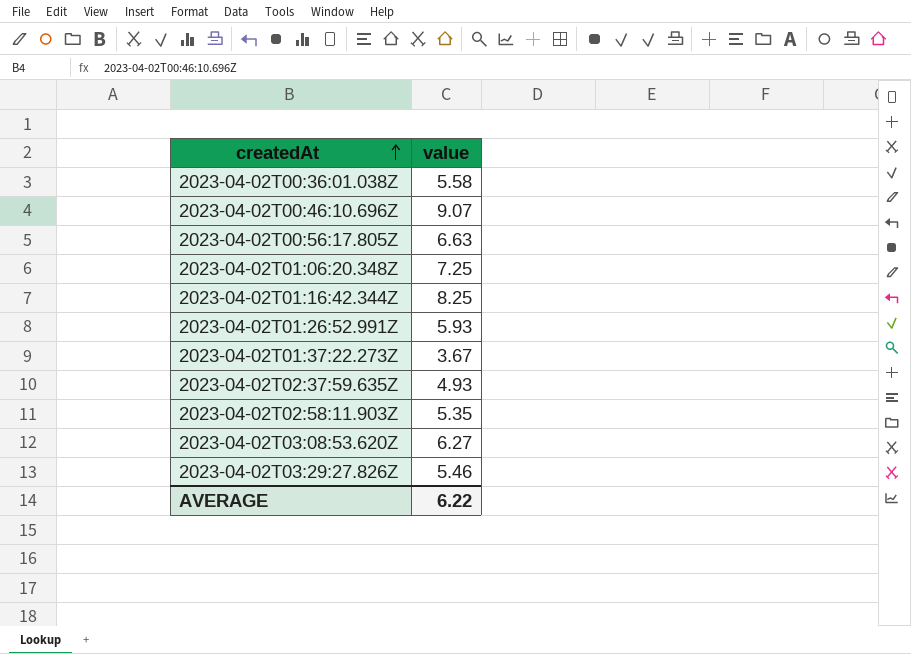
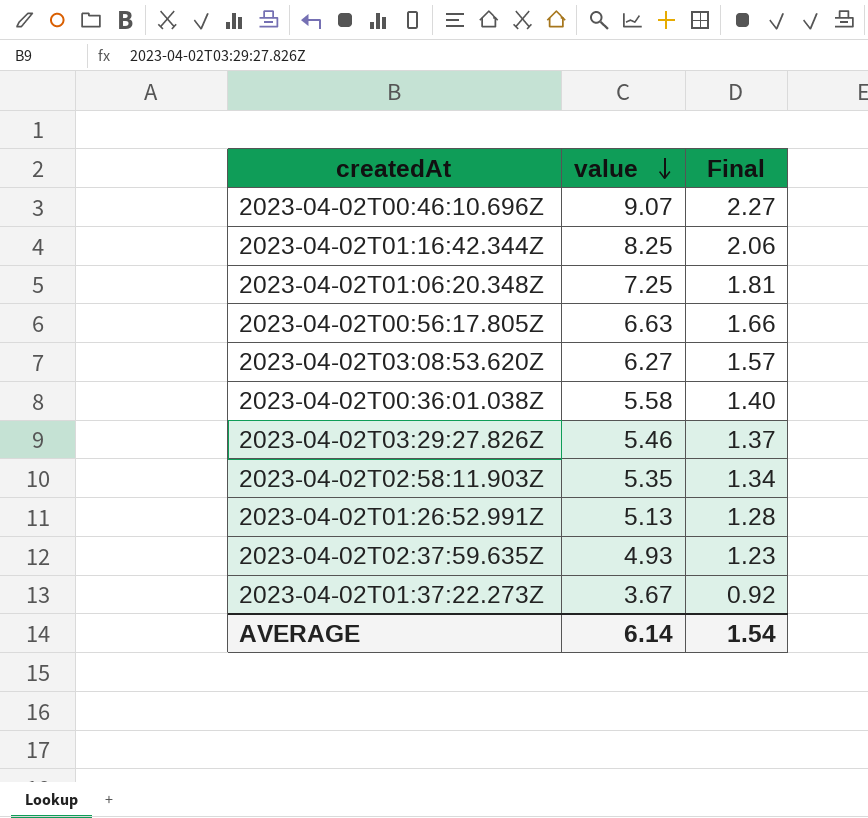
row order: createdAt ascending -> value descending
column Final | formula: none -> [value] * 0.25
2023-04-02T01:26:52.991Z | value: 5.93 -> 5.13
AVERAGE | value: 6.22 -> 6.14

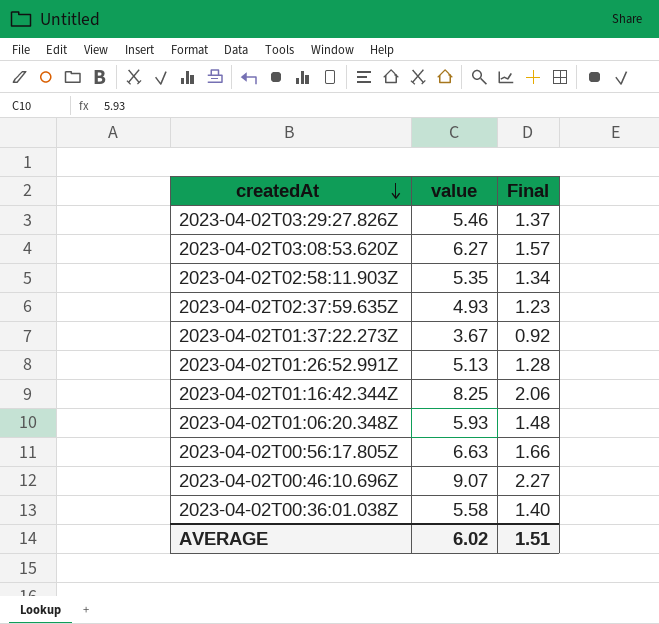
row order: value descending -> createdAt descending
2023-04-02T01:06:20.348Z | value: 7.25 -> 5.93
2023-04-02T01:06:20.348Z | Final: 1.81 -> 1.48
AVERAGE | value: 6.14 -> 6.02
AVERAGE | Final: 1.54 -> 1.51

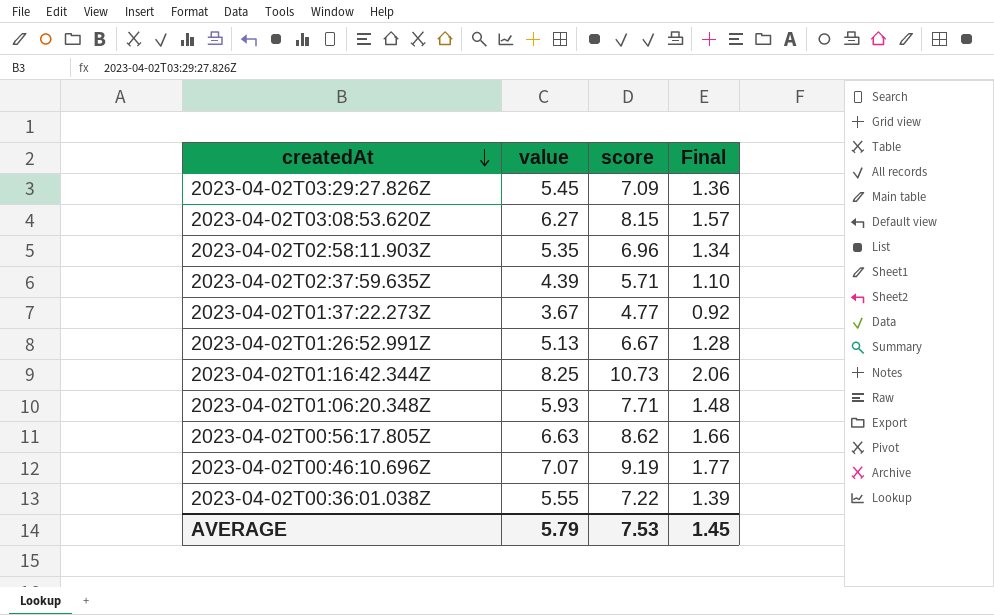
column score | formula: none -> [value] * 1.3
2023-04-02T03:29:27.826Z | value: 5.46 -> 5.45
2023-04-02T03:29:27.826Z | Final: 1.37 -> 1.36
2023-04-02T02:37:59.635Z | value: 4.93 -> 4.39
2023-04-02T02:37:59.635Z | Final: 1.23 -> 1.10
2023-04-02T00:46:10.696Z | value: 9.07 -> 7.07
2023-04-02T00:46:10.696Z | Final: 2.27 -> 1.77
2023-04-02T00:36:01.038Z | value: 5.58 -> 5.55
2023-04-02T00:36:01.038Z | Final: 1.40 -> 1.39
AVERAGE | value: 6.02 -> 5.79
AVERAGE | Final: 1.51 -> 1.45

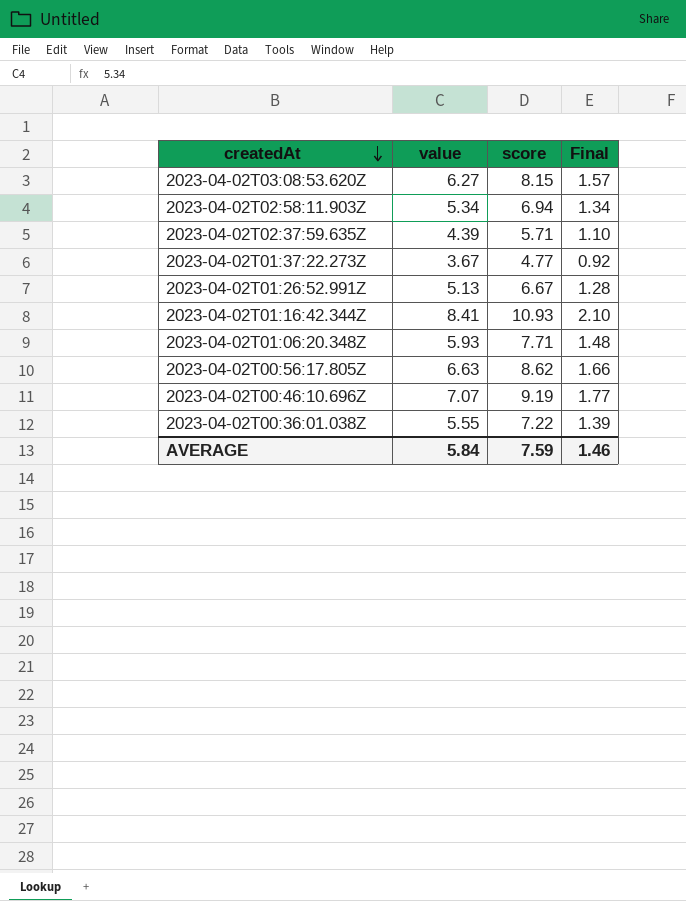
row 2023-04-02T03:29:27.826Z: 5.45 | 7.09 | 1.36 -> none
2023-04-02T02:58:11.903Z | value: 5.35 -> 5.34
2023-04-02T02:58:11.903Z | score: 6.96 -> 6.94
2023-04-02T01:16:42.344Z | value: 8.25 -> 8.41
2023-04-02T01:16:42.344Z | score: 10.73 -> 10.93
2023-04-02T01:16:42.344Z | Final: 2.06 -> 2.10
AVERAGE | value: 5.79 -> 5.84
AVERAGE | score: 7.53 -> 7.59
AVERAGE | Final: 1.45 -> 1.46

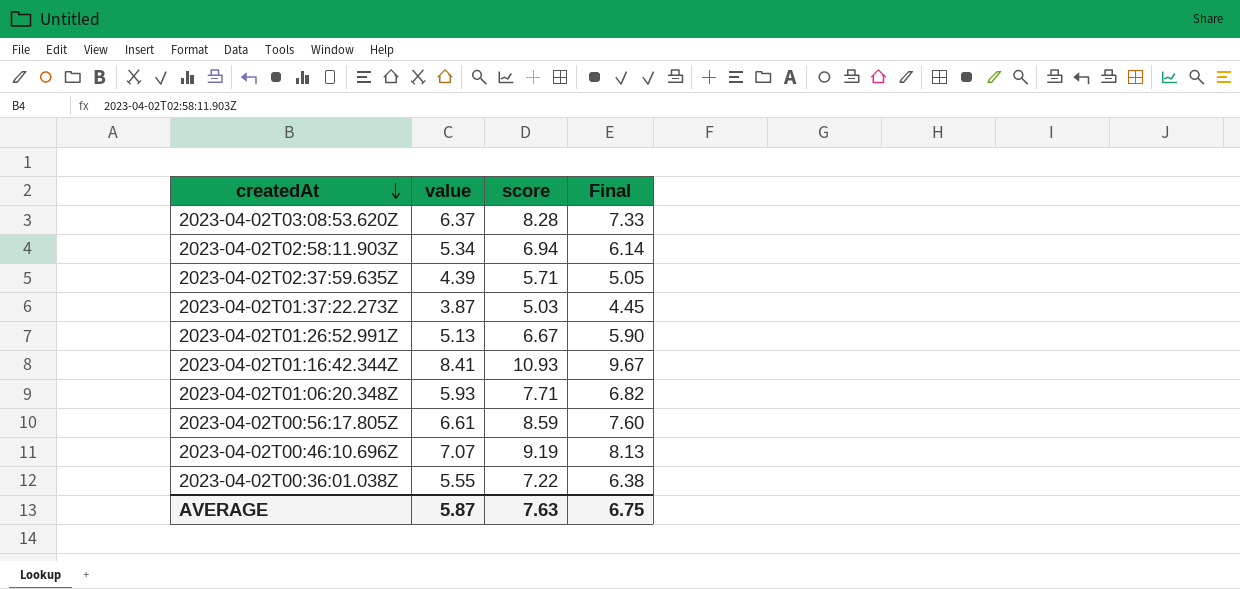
column Final | formula: [value] * 0.25 -> [value] * 1.15
2023-04-02T03:08:53.620Z | value: 6.27 -> 6.37
2023-04-02T03:08:53.620Z | score: 8.15 -> 8.28
2023-04-02T01:37:22.273Z | value: 3.67 -> 3.87
2023-04-02T01:37:22.273Z | score: 4.77 -> 5.03
2023-04-02T00:56:17.805Z | value: 6.63 -> 6.61
2023-04-02T00:56:17.805Z | score: 8.62 -> 8.59
AVERAGE | value: 5.84 -> 5.87
AVERAGE | score: 7.59 -> 7.63
AVERAGE | Final: 1.46 -> 6.75

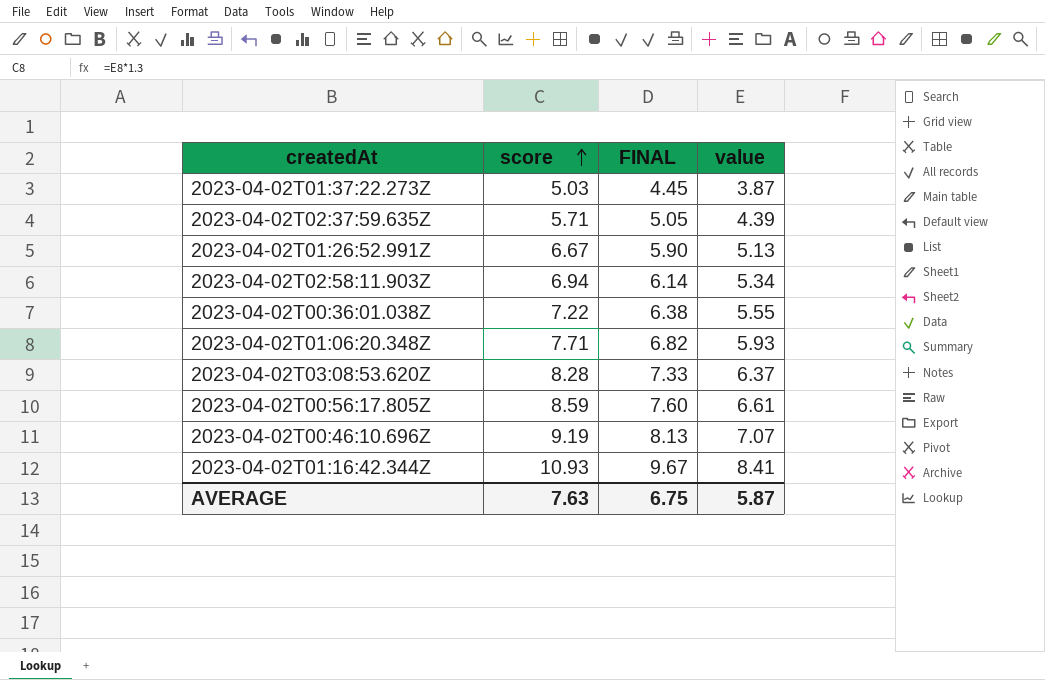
row order: createdAt descending -> score ascending
column name: Final -> FINAL
column value | position: 2 -> 4

